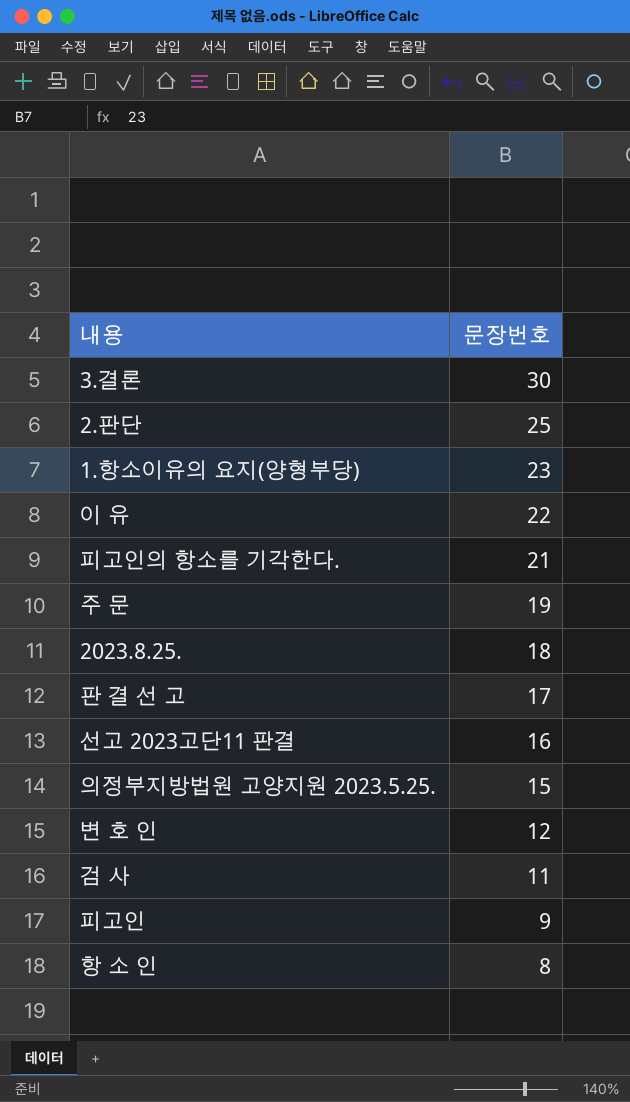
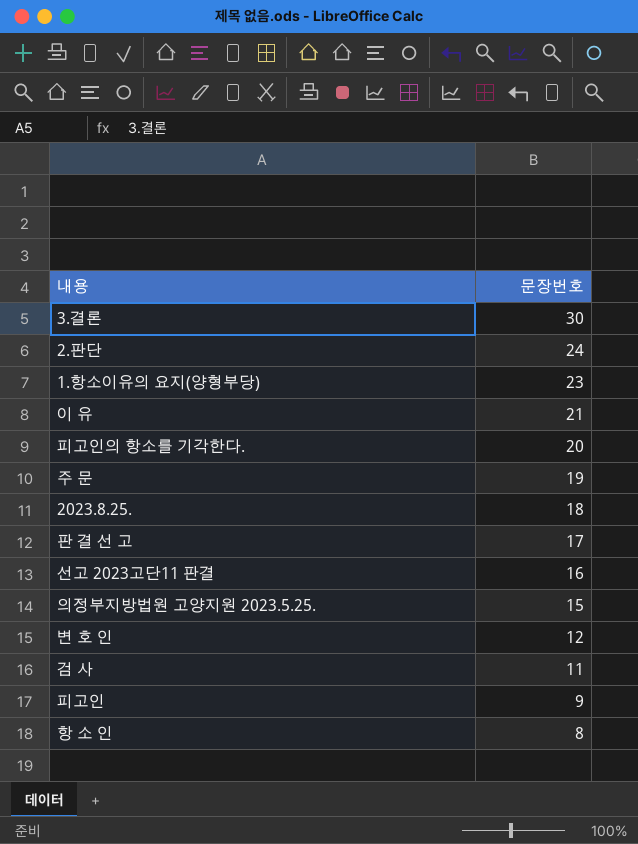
2.판단 | 문장번호: 25 -> 24
이 유 | 문장번호: 22 -> 21
피고인의 항소를 기각한다. | 문장번호: 21 -> 20

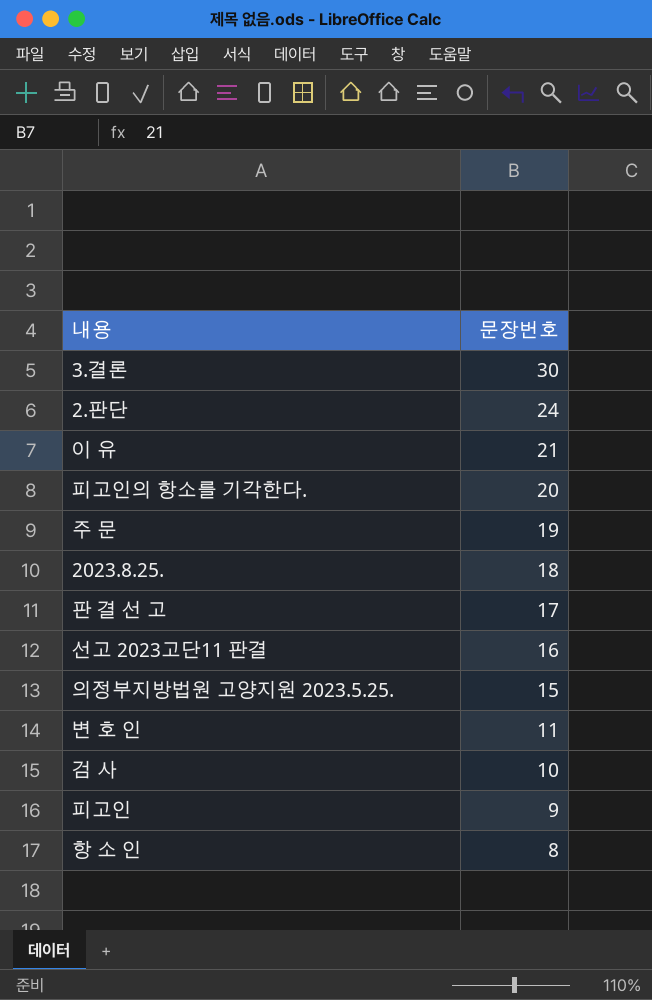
row 1.항소이유의 요지(양형부당): 23 -> none
변 호 인 | 문장번호: 12 -> 11
검 사 | 문장번호: 11 -> 10

